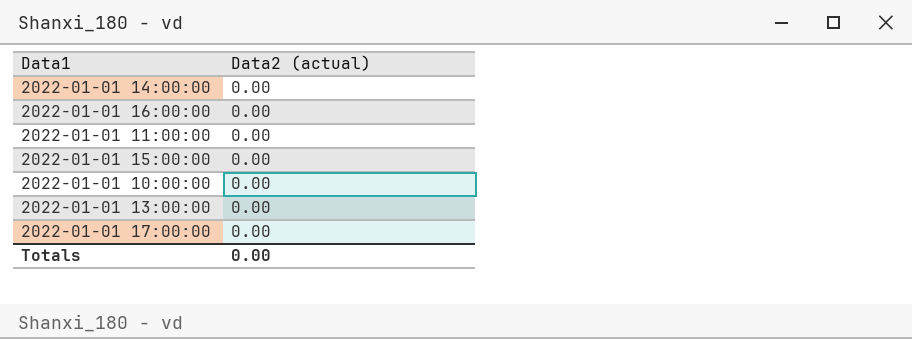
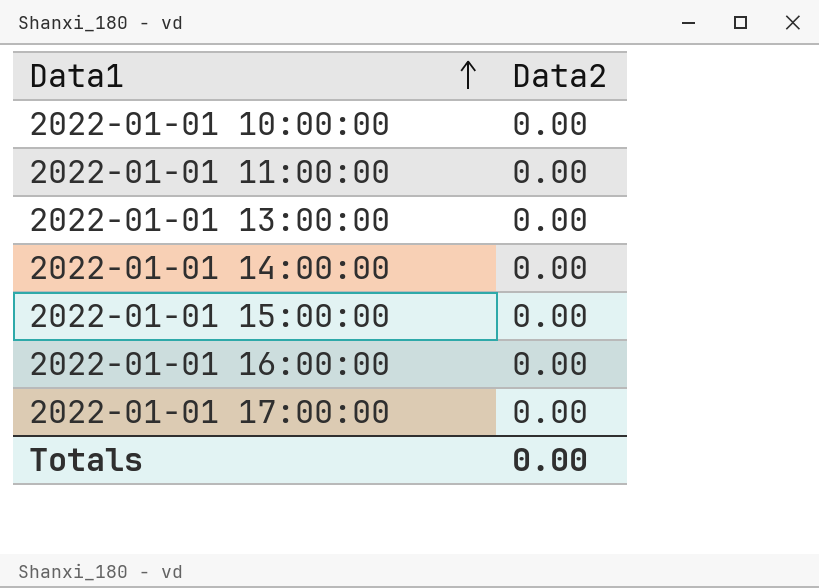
row order: none -> Data1 ascending
column name: Data2 (actual) -> Data2

